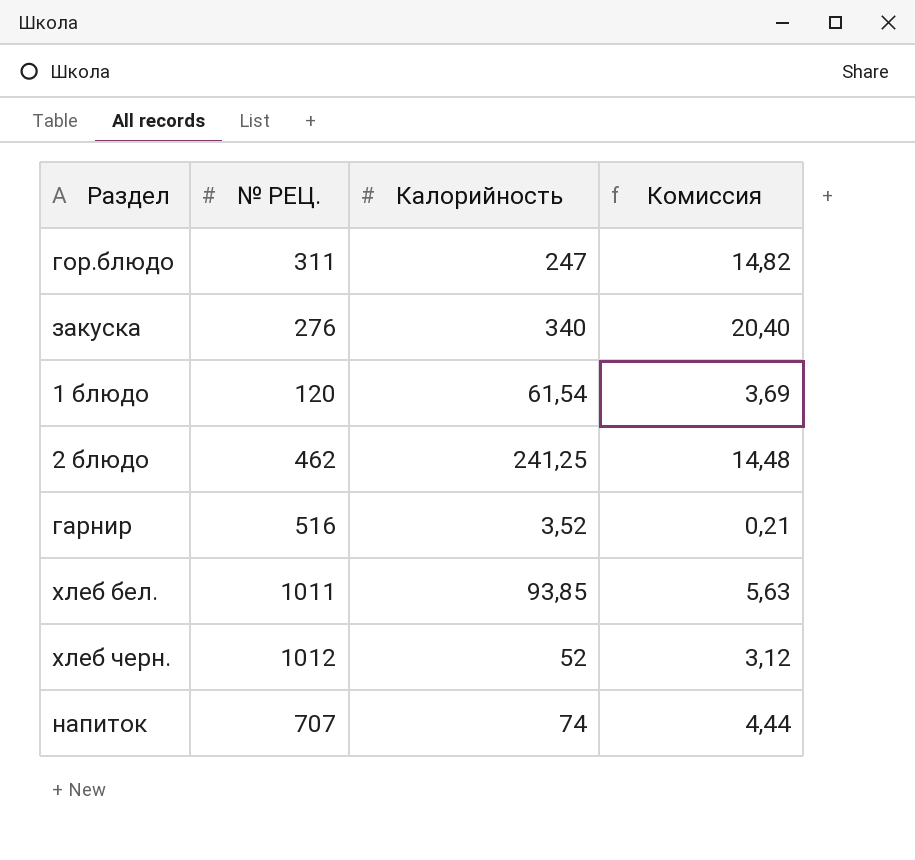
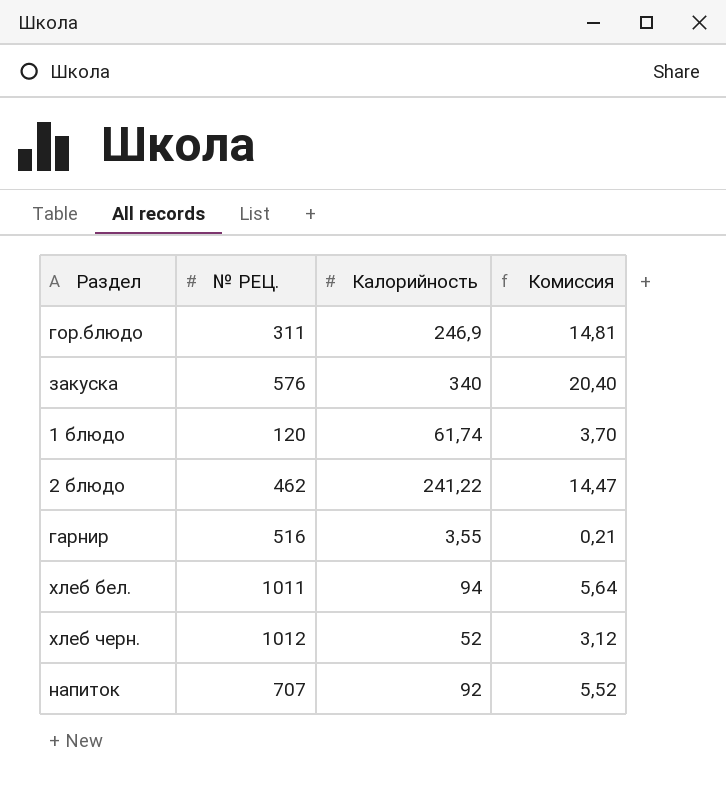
гор.блюдо | Калорийность: 247 -> 246,9
гор.блюдо | Комиссия: 14,82 -> 14,81
закуска | № РЕЦ.: 276 -> 576
1 блюдо | Калорийность: 61,54 -> 61,74
1 блюдо | Комиссия: 3,69 -> 3,70
2 блюдо | Калорийность: 241,25 -> 241,22
2 блюдо | Комиссия: 14,48 -> 14,47
гарнир | Калорийность: 3,52 -> 3,55
хлеб бел. | Калорийность: 93,85 -> 94
хлеб бел. | Комиссия: 5,63 -> 5,64
напиток | Калорийность: 74 -> 92
напиток | Комиссия: 4,44 -> 5,52

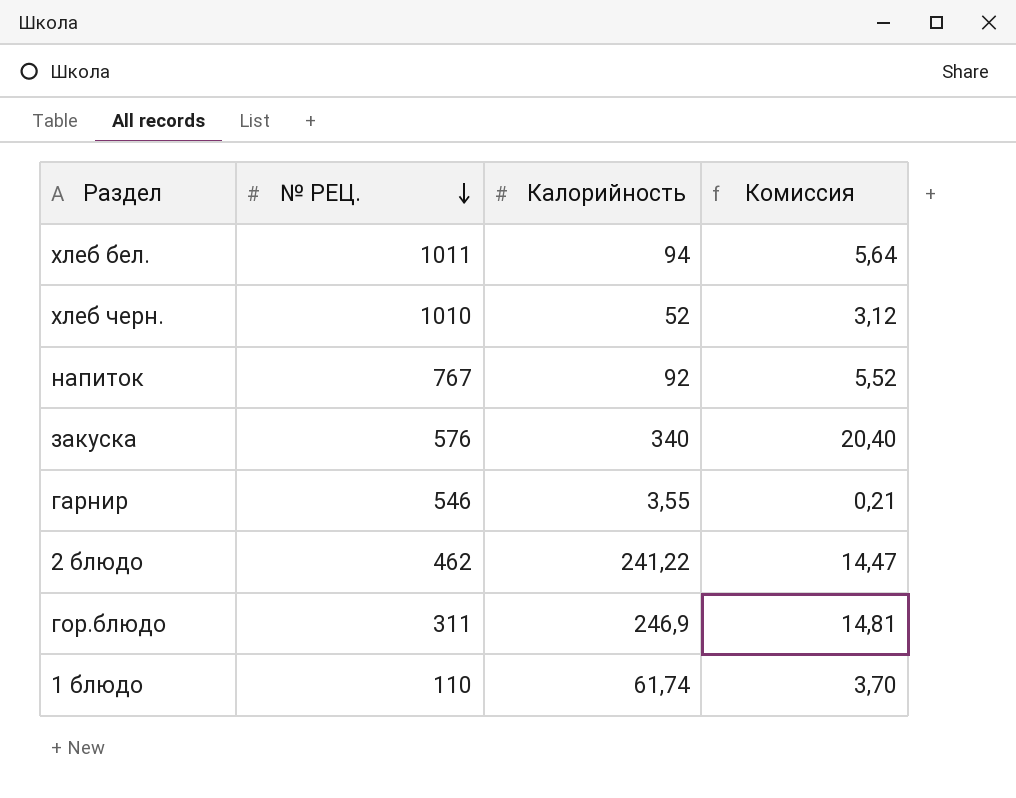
row order: none -> № РЕЦ. descending
хлеб черн. | № РЕЦ.: 1012 -> 1010
напиток | № РЕЦ.: 707 -> 767
гарнир | № РЕЦ.: 516 -> 546
1 блюдо | № РЕЦ.: 120 -> 110

